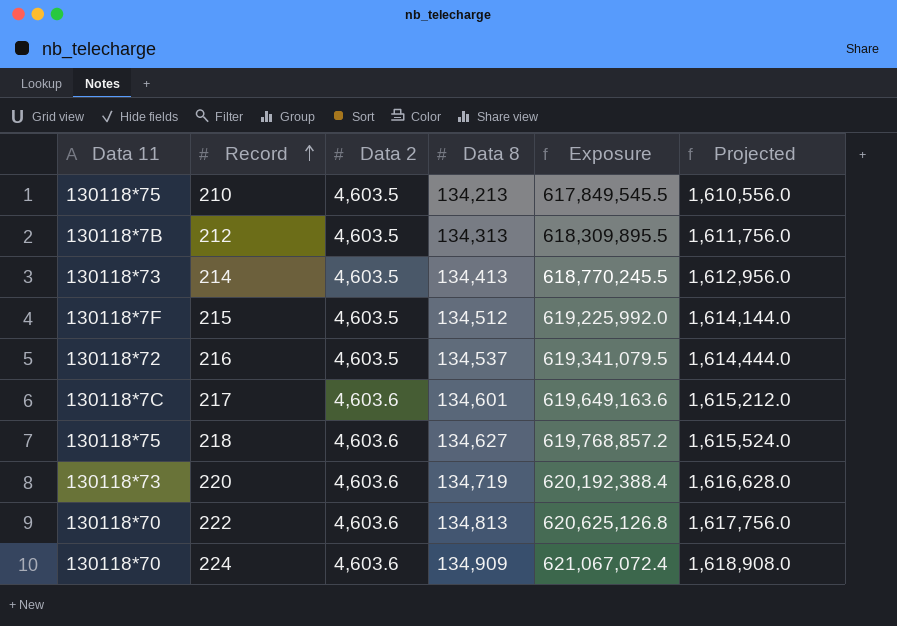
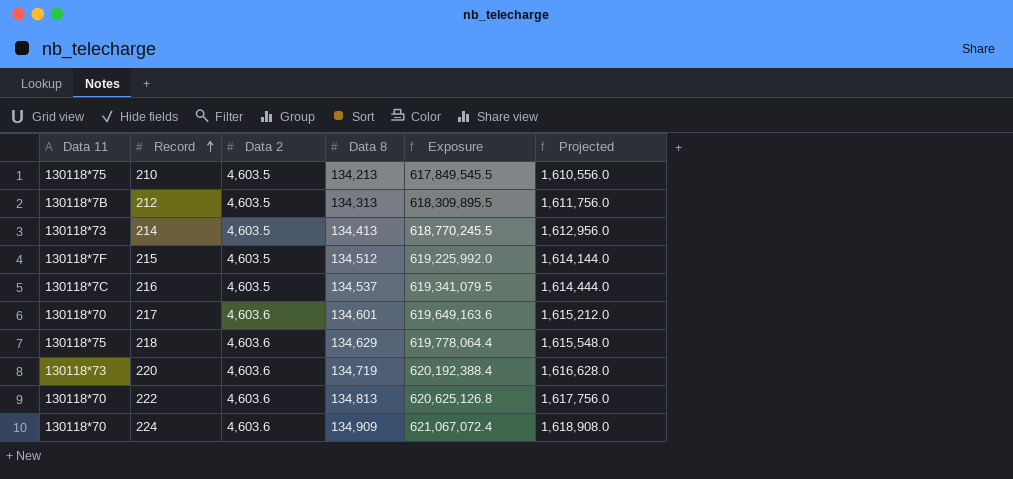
216 | Data 11: 130118*72 -> 130118*7C
217 | Data 11: 130118*7C -> 130118*70
218 | Data 8: 134,627 -> 134,629
218 | Exposure: 619,768,857.2 -> 619,778,064.4
218 | Projected: 1,615,524.0 -> 1,615,548.0

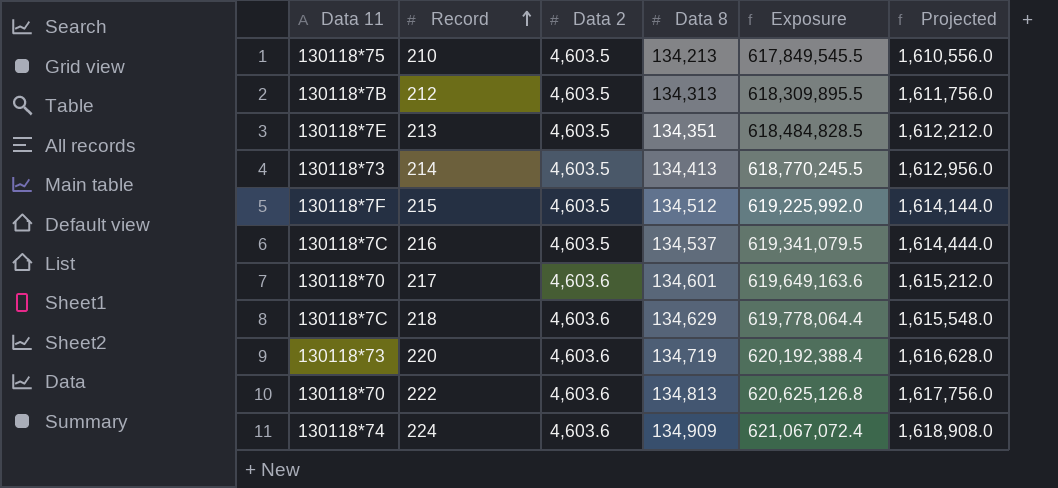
row 213: none -> 130118*7E | 4,603.5 | 134,351 | 618,484,828.5 | 1,612,212.0
218 | Data 11: 130118*75 -> 130118*7C
224 | Data 11: 130118*70 -> 130118*74

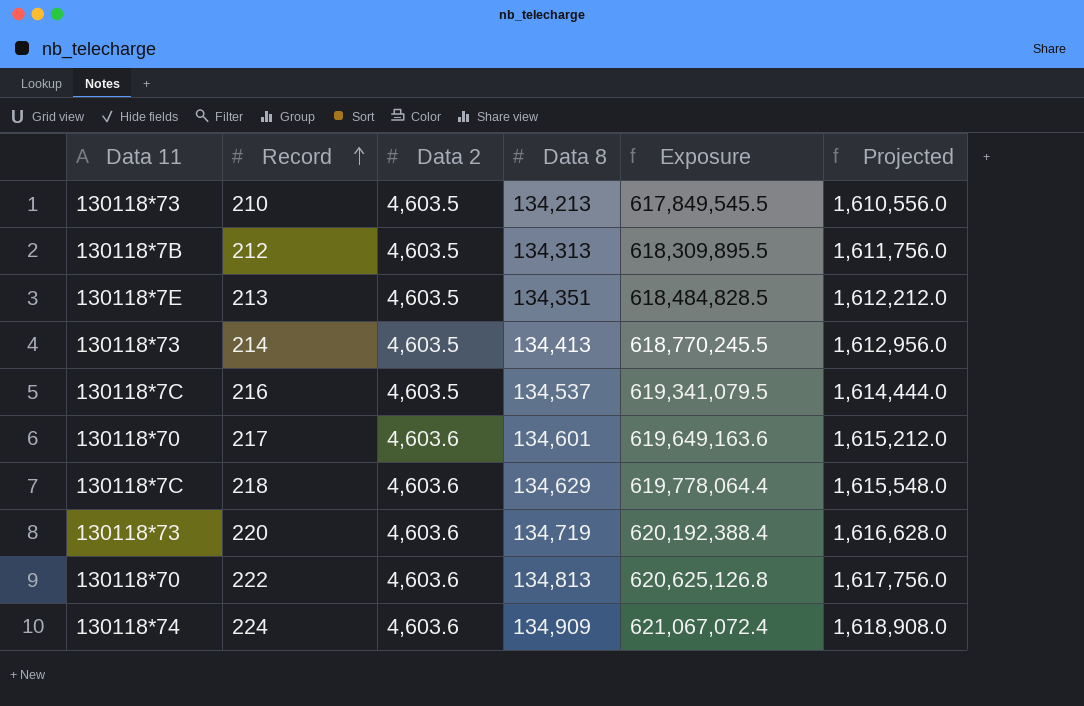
row 215: 130118*7F | 4,603.5 | 134,512 | 619,225,992.0 | 1,614,144.0 -> none
210 | Data 11: 130118*75 -> 130118*73

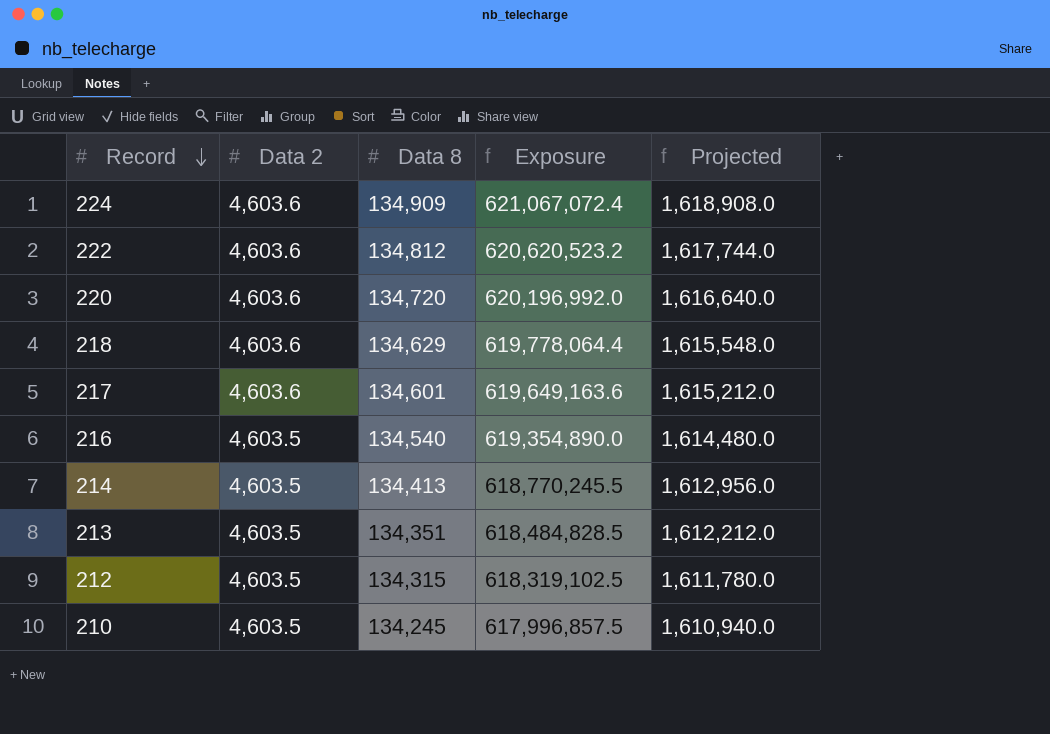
row order: Record ascending -> Record descending
column Data 11 | position: 1 -> none
222 | Data 8: 134,813 -> 134,812
222 | Exposure: 620,625,126.8 -> 620,620,523.2
222 | Projected: 1,617,756.0 -> 1,617,744.0
220 | Data 8: 134,719 -> 134,720
220 | Exposure: 620,192,388.4 -> 620,196,992.0
220 | Projected: 1,616,628.0 -> 1,616,640.0
216 | Data 8: 134,537 -> 134,540
216 | Exposure: 619,341,079.5 -> 619,354,890.0
216 | Projected: 1,614,444.0 -> 1,614,480.0
212 | Data 8: 134,313 -> 134,315
212 | Exposure: 618,309,895.5 -> 618,319,102.5
212 | Projected: 1,611,756.0 -> 1,611,780.0
210 | Data 8: 134,213 -> 134,245
210 | Exposure: 617,849,545.5 -> 617,996,857.5
210 | Projected: 1,610,556.0 -> 1,610,940.0

